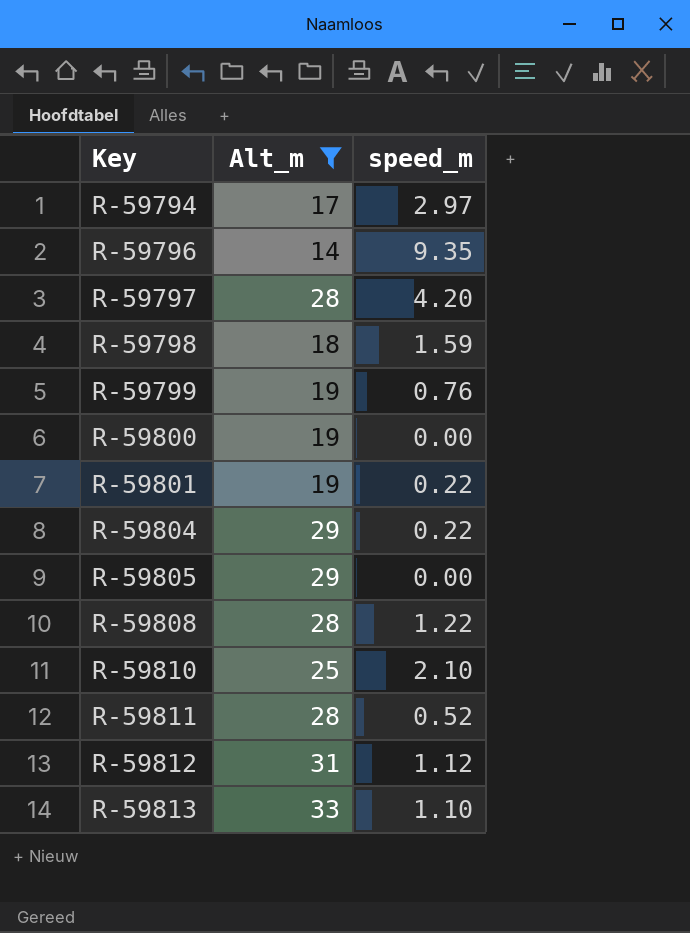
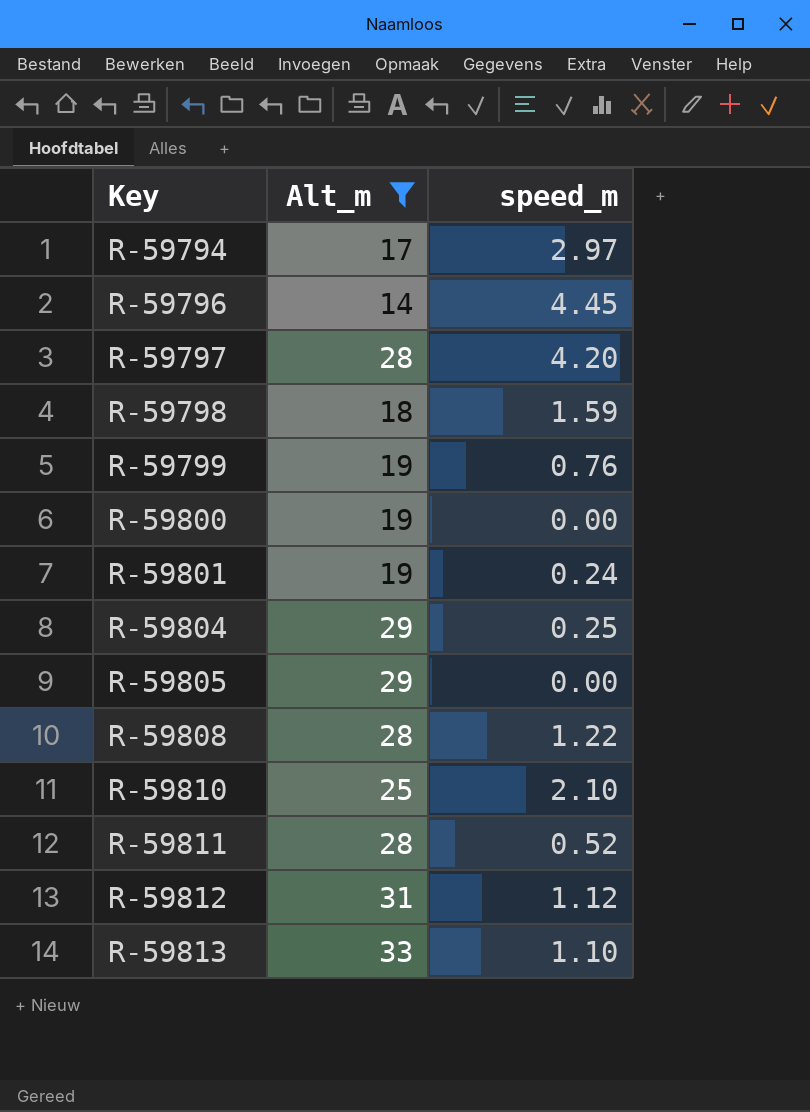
R-59796 | speed_m: 9.35 -> 4.45
R-59801 | speed_m: 0.22 -> 0.24
R-59804 | speed_m: 0.22 -> 0.25

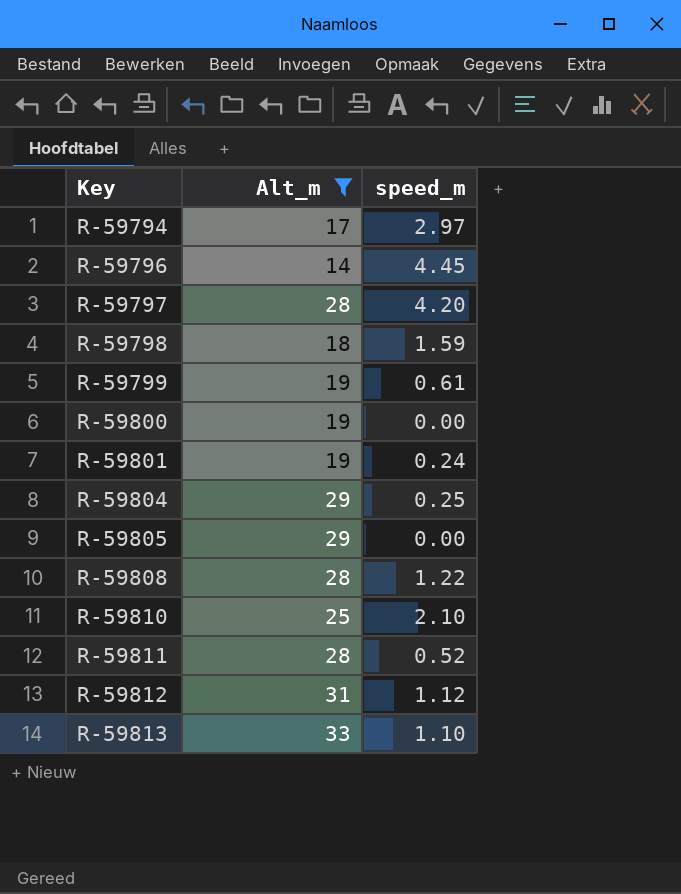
R-59799 | speed_m: 0.76 -> 0.61

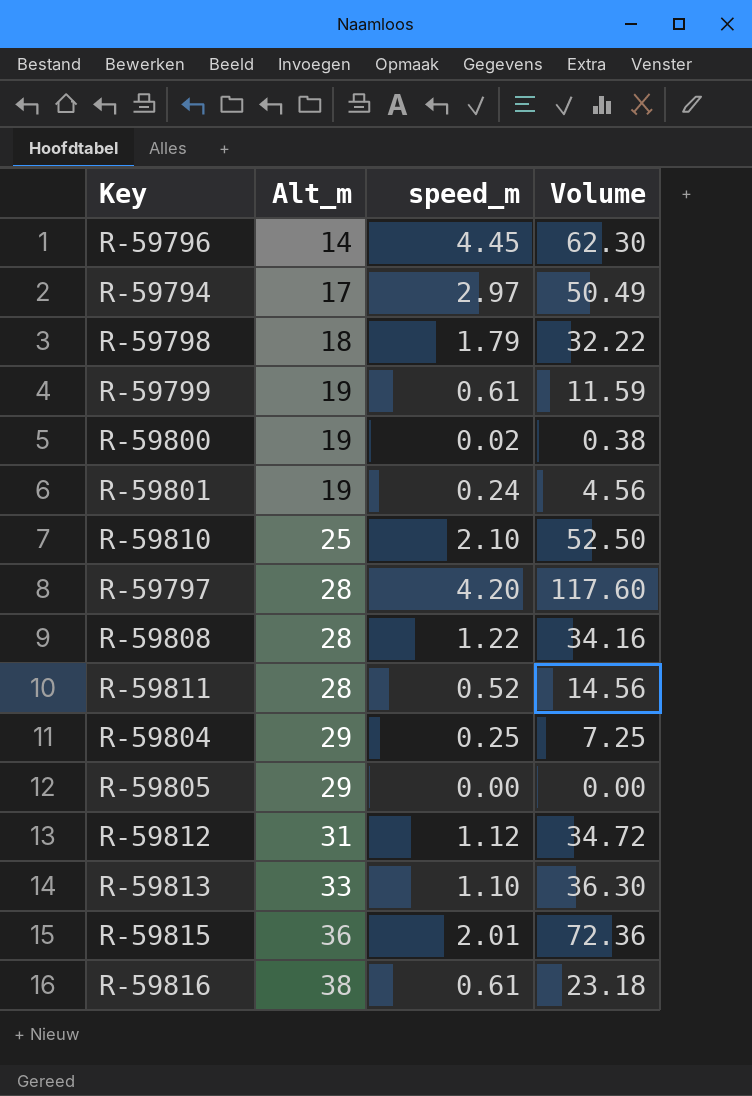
filter: Alt_m <= 33 -> none
row order: Key ascending -> Alt_m ascending
column Volume | formula: none -> [Alt_m] * [speed_m]
R-59798 | speed_m: 1.59 -> 1.79
R-59800 | speed_m: 0.00 -> 0.02

